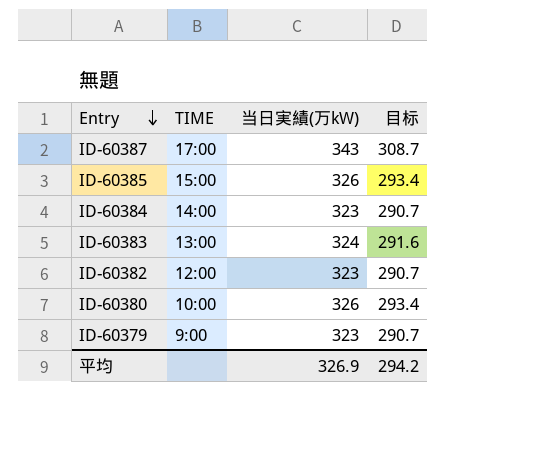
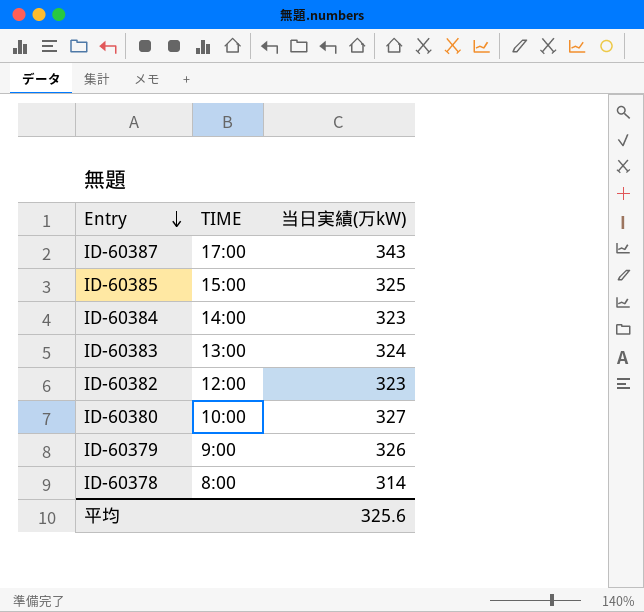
column 目标 | formula: [当日実績(万kW)] * 0.9 -> none
ID-60385 | 当日実績(万kW): 326 -> 325
ID-60380 | 当日実績(万kW): 326 -> 327
ID-60379 | 当日実績(万kW): 323 -> 326
row ID-60378: none -> 8:00 | 314
平均 | 当日実績(万kW): 326.9 -> 325.6

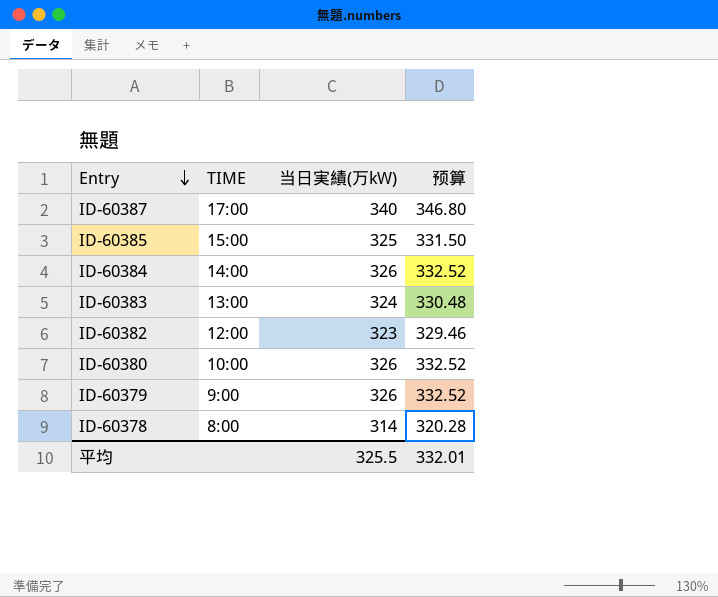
column 预算 | formula: none -> [当日実績(万kW)] * 1.02
ID-60387 | 当日実績(万kW): 343 -> 340
ID-60384 | 当日実績(万kW): 323 -> 326
ID-60380 | 当日実績(万kW): 327 -> 326
平均 | 当日実績(万kW): 325.6 -> 325.5

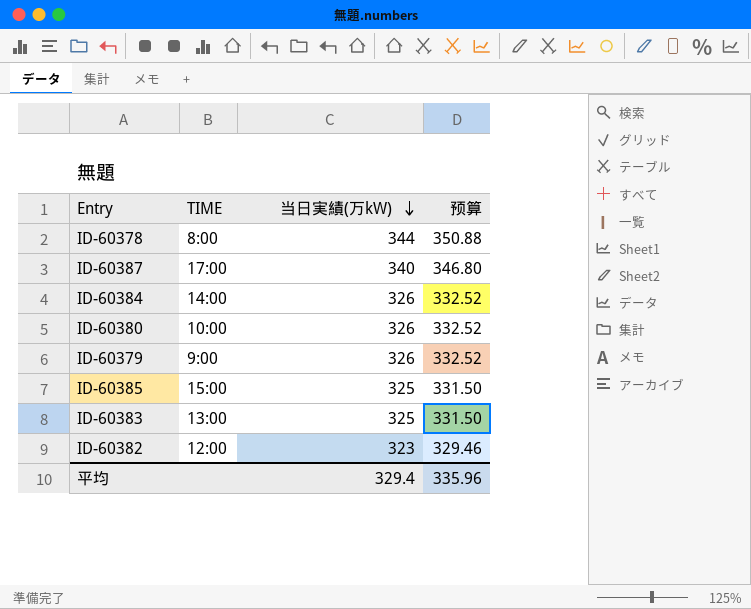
row order: Entry descending -> 当日実績(万kW) descending
ID-60378 | 当日実績(万kW): 314 -> 344
ID-60378 | 预算: 320.28 -> 350.88
ID-60383 | 当日実績(万kW): 324 -> 325
ID-60383 | 预算: 330.48 -> 331.50
平均 | 当日実績(万kW): 325.5 -> 329.4
平均 | 预算: 332.01 -> 335.96

